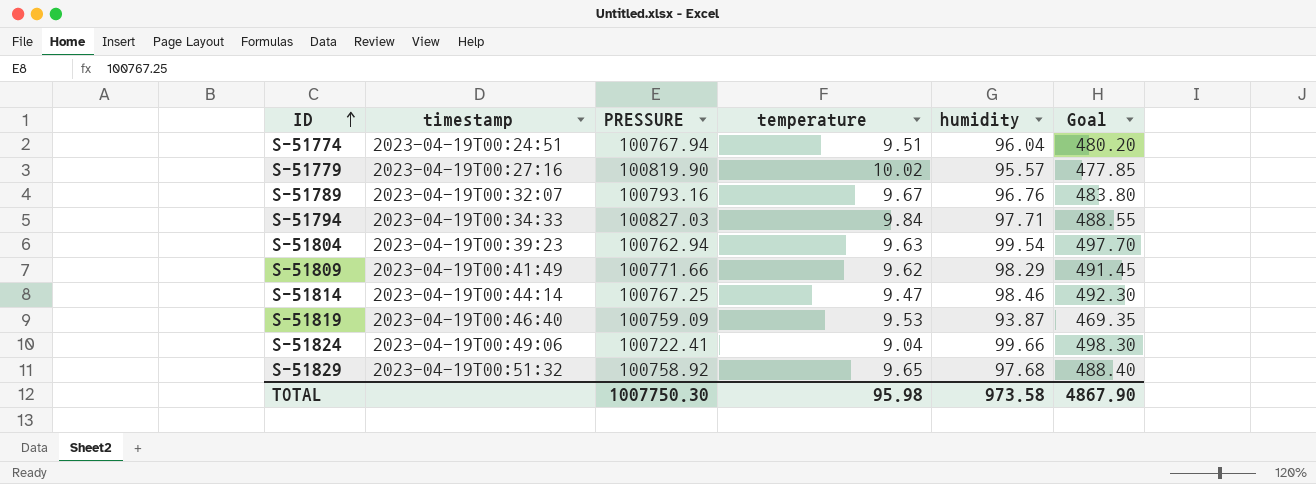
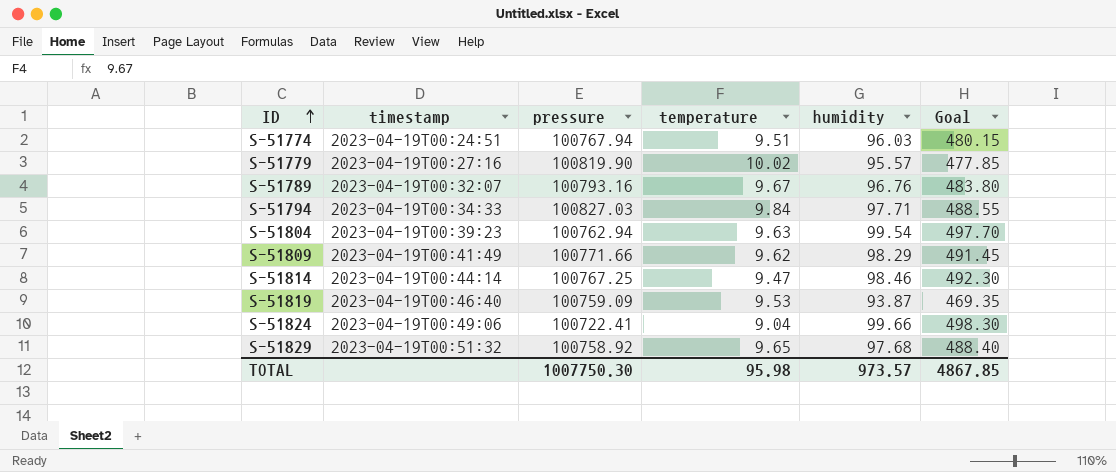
column name: PRESSURE -> pressure
S-51774 | humidity: 96.04 -> 96.03
S-51774 | Goal: 480.20 -> 480.15
TOTAL | humidity: 973.58 -> 973.57
TOTAL | Goal: 4867.90 -> 4867.85

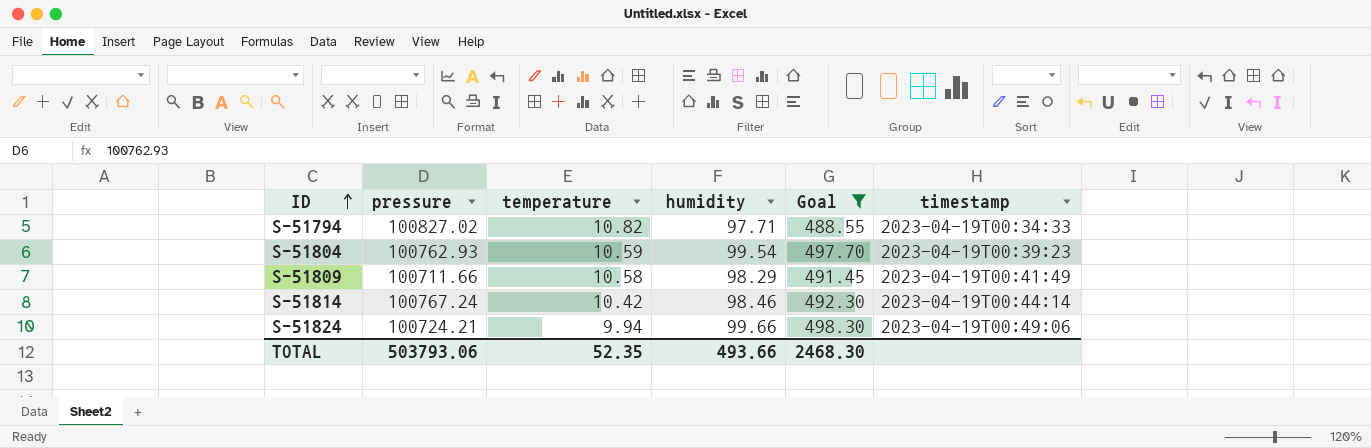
filter: none -> Goal >= 488.55
column timestamp | position: 2 -> 6
S-51794 | pressure: 100827.03 -> 100827.02
S-51794 | temperature: 9.84 -> 10.82
S-51804 | pressure: 100762.94 -> 100762.93
S-51804 | temperature: 9.63 -> 10.59
S-51809 | pressure: 100771.66 -> 100711.66
S-51809 | temperature: 9.62 -> 10.58
S-51814 | pressure: 100767.25 -> 100767.24
S-51814 | temperature: 9.47 -> 10.42
S-51824 | pressure: 100722.41 -> 100724.21
S-51824 | temperature: 9.04 -> 9.94
TOTAL | pressure: 1007750.30 -> 503793.06
TOTAL | temperature: 95.98 -> 52.35
TOTAL | humidity: 973.57 -> 493.66
TOTAL | Goal: 4867.85 -> 2468.30

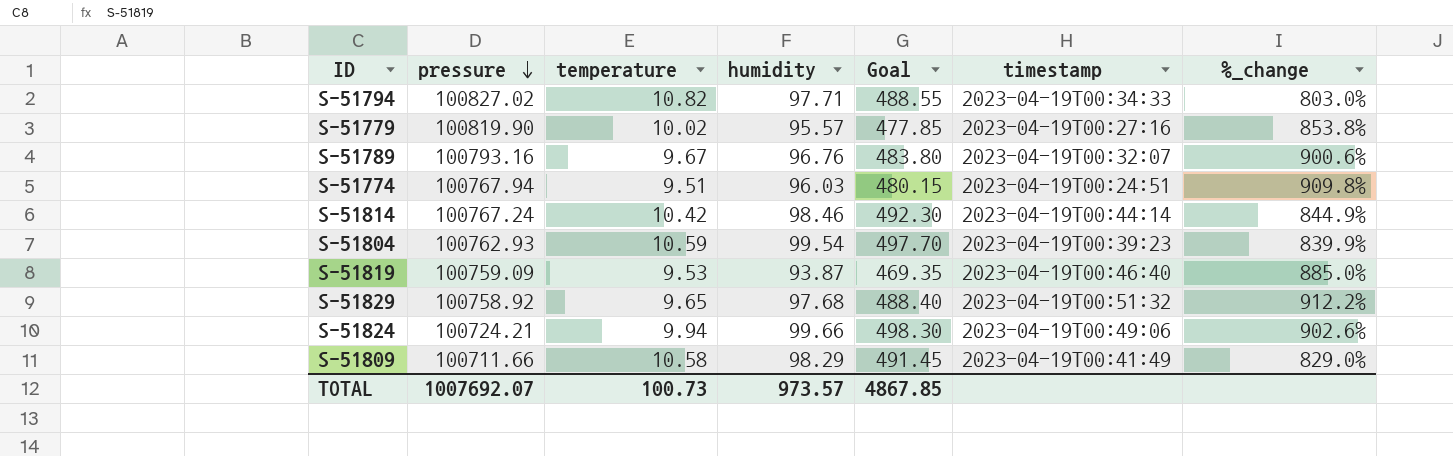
filter: Goal >= 488.55 -> none
row order: ID ascending -> pressure descending
column %_change | formula: none -> ([humidity] - [temperature]) / [temperature]
TOTAL | pressure: 503793.06 -> 1007692.07
TOTAL | temperature: 52.35 -> 100.73
TOTAL | humidity: 493.66 -> 973.57
TOTAL | Goal: 2468.30 -> 4867.85

